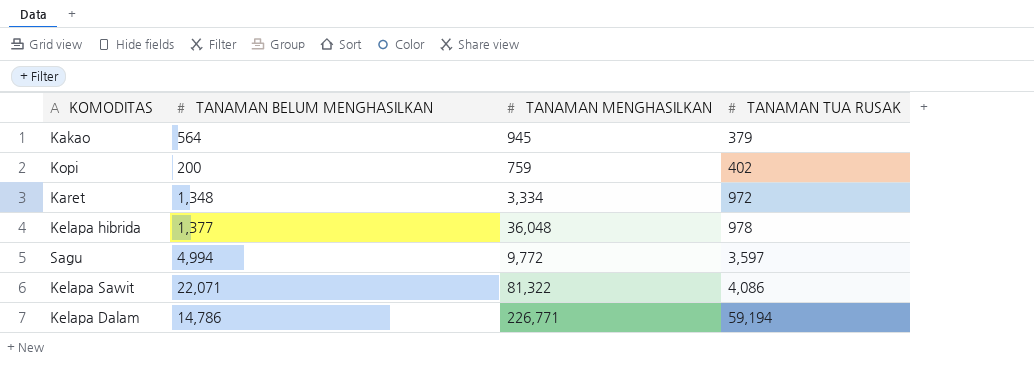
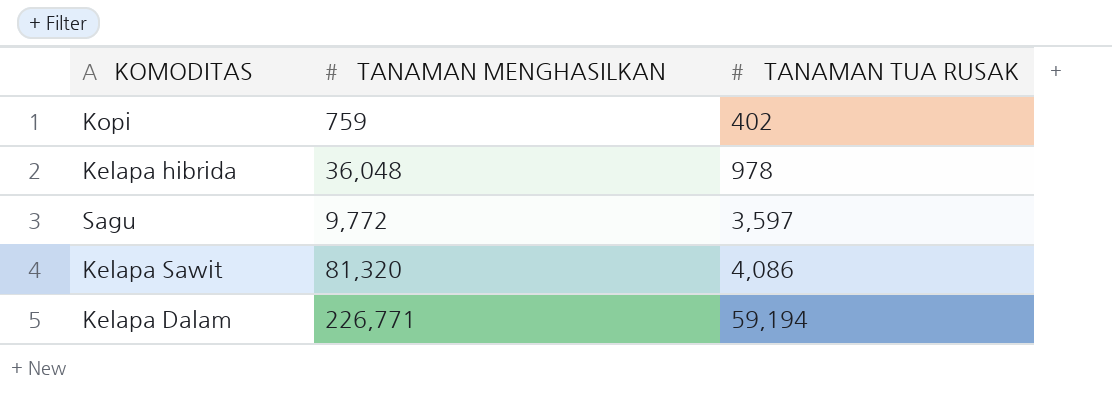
column TANAMAN BELUM MENGHASILKAN | position: 2 -> none
row Kakao: 564 | 945 | 379 -> none
row Karet: 1,348 | 3,334 | 972 -> none
Kelapa Sawit | TANAMAN MENGHASILKAN: 81,322 -> 81,320

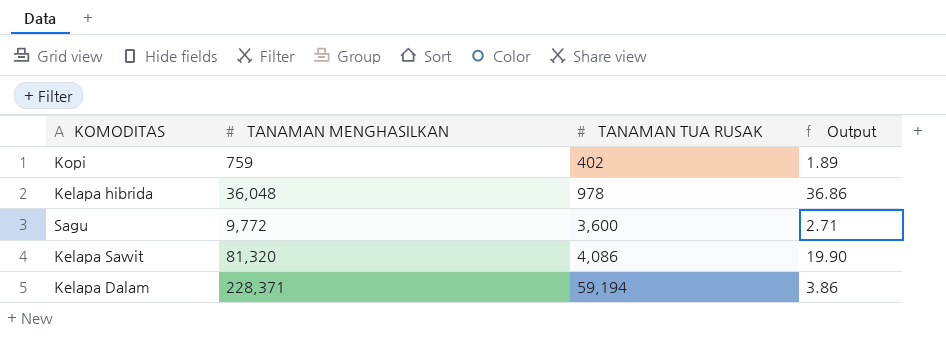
column Output | formula: none -> [TANAMAN MENGHASILKAN] / [TANAMAN TUA RUSAK]
Sagu | TANAMAN TUA RUSAK: 3,597 -> 3,600
Kelapa Dalam | TANAMAN MENGHASILKAN: 226,771 -> 228,371

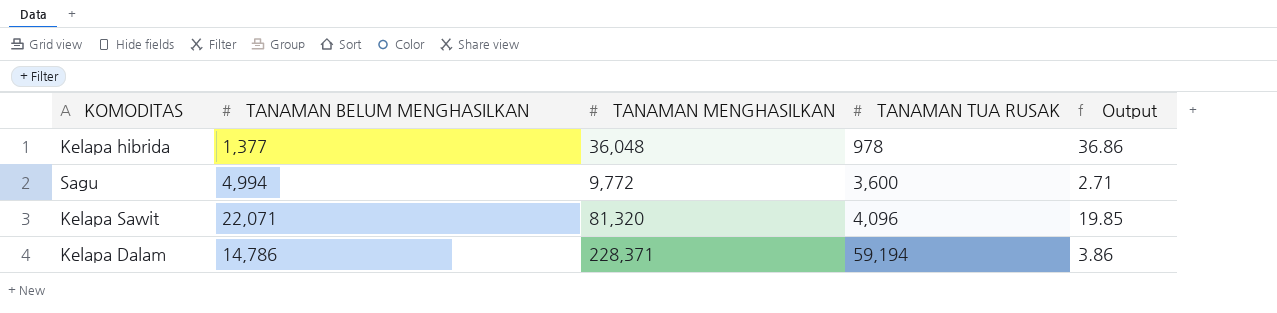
column TANAMAN BELUM MENGHASILKAN | position: none -> 2
row Kopi: 759 | 402 | 1.89 -> none
Kelapa Sawit | TANAMAN TUA RUSAK: 4,086 -> 4,096
Kelapa Sawit | Output: 19.90 -> 19.85

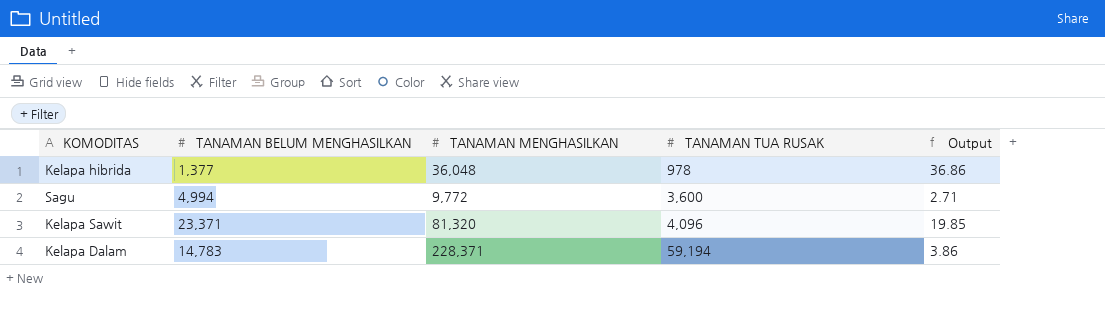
Kelapa Sawit | TANAMAN BELUM MENGHASILKAN: 22,071 -> 23,371
Kelapa Dalam | TANAMAN BELUM MENGHASILKAN: 14,786 -> 14,783

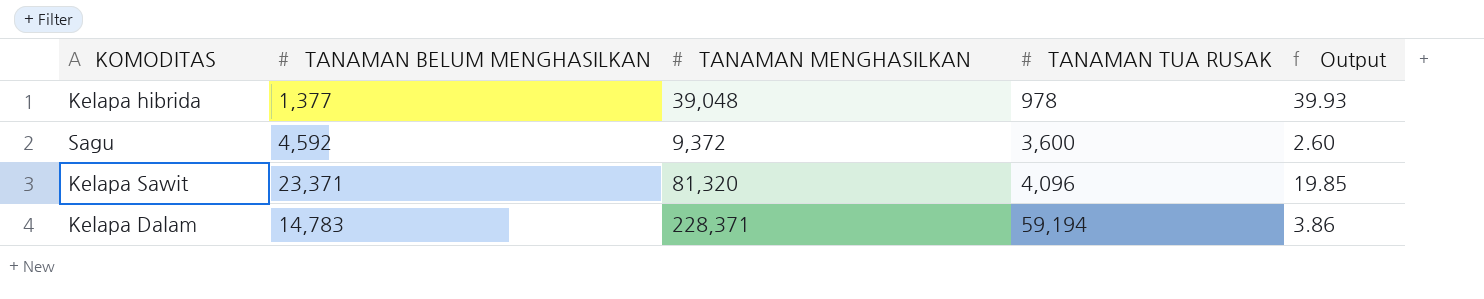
Kelapa hibrida | TANAMAN MENGHASILKAN: 36,048 -> 39,048
Kelapa hibrida | Output: 36.86 -> 39.93
Sagu | TANAMAN BELUM MENGHASILKAN: 4,994 -> 4,592
Sagu | TANAMAN MENGHASILKAN: 9,772 -> 9,372
Sagu | Output: 2.71 -> 2.60

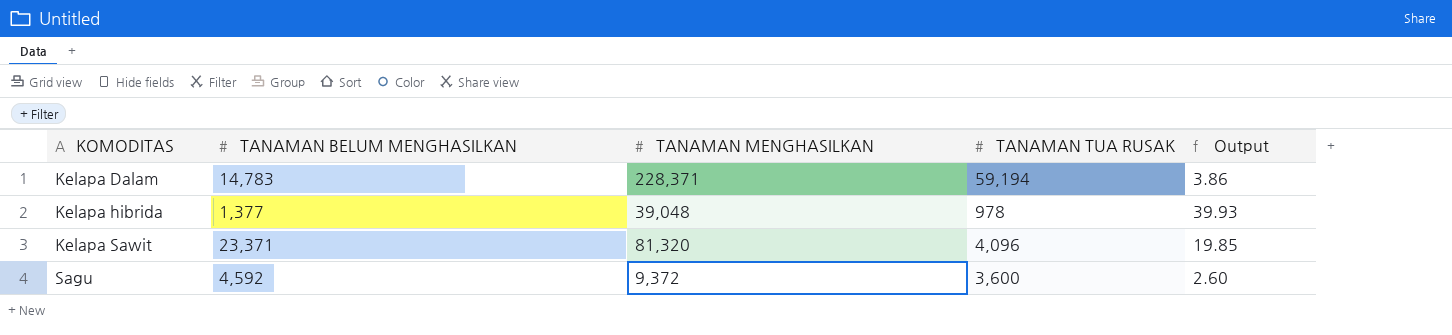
row order: TANAMAN TUA RUSAK ascending -> KOMODITAS ascending

